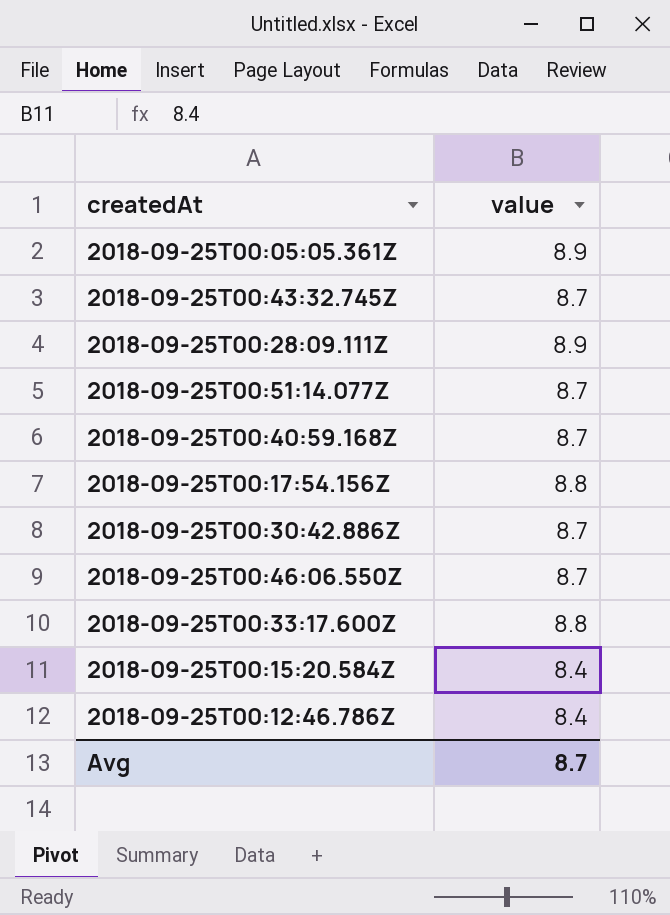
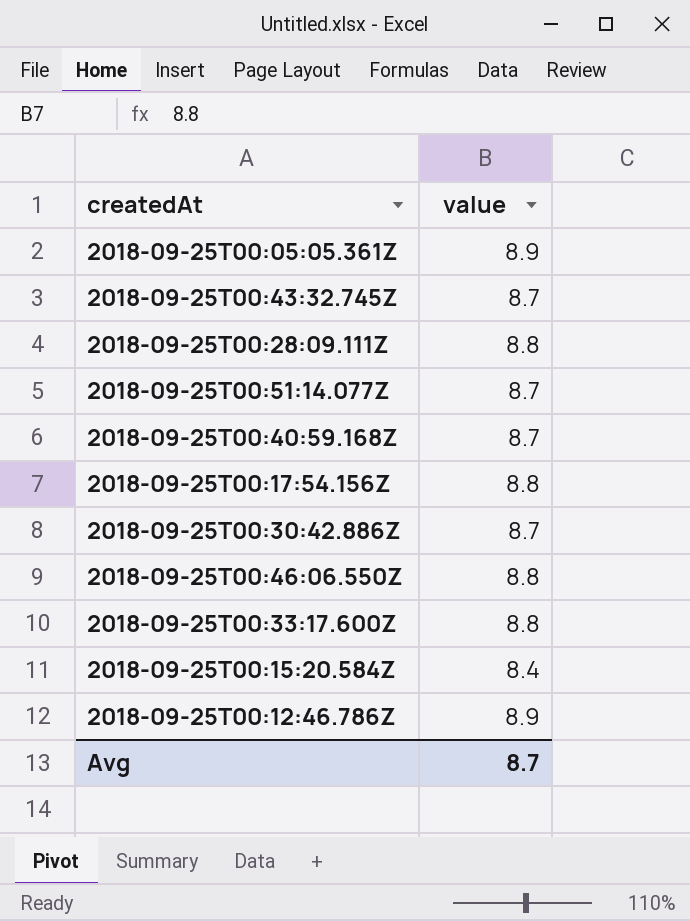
2018-09-25T00:28:09.111Z | value: 8.9 -> 8.8
2018-09-25T00:46:06.550Z | value: 8.7 -> 8.8
2018-09-25T00:12:46.786Z | value: 8.4 -> 8.9

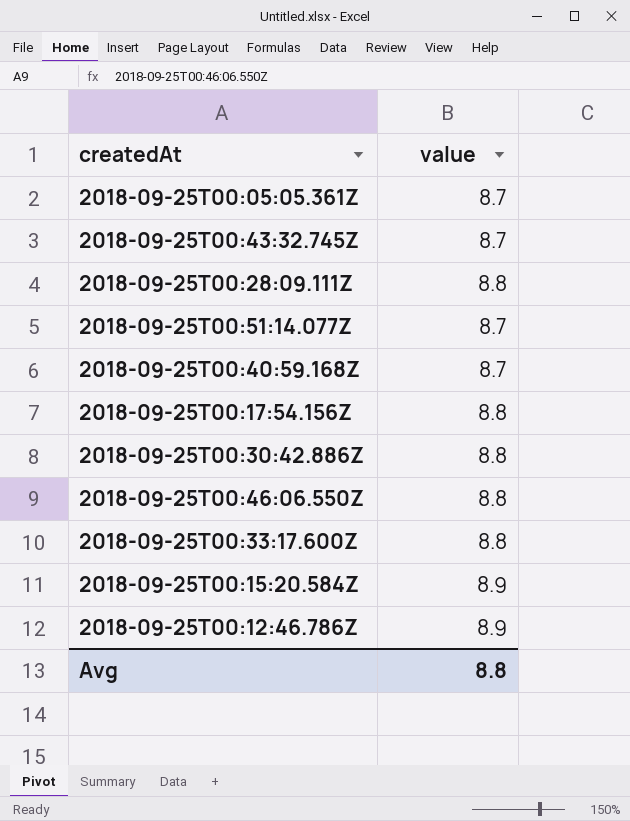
2018-09-25T00:05:05.361Z | value: 8.9 -> 8.7
2018-09-25T00:30:42.886Z | value: 8.7 -> 8.8
2018-09-25T00:15:20.584Z | value: 8.4 -> 8.9
Avg | value: 8.7 -> 8.8

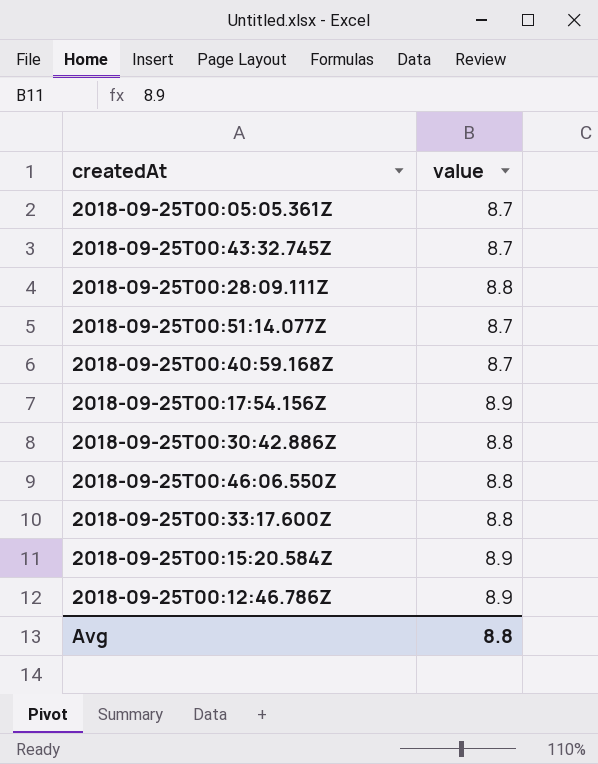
2018-09-25T00:17:54.156Z | value: 8.8 -> 8.9

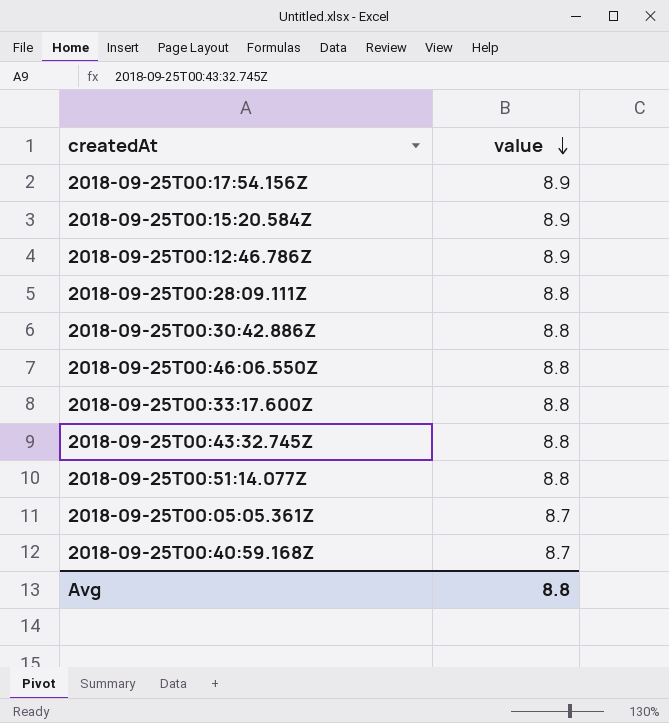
row order: none -> value descending
2018-09-25T00:43:32.745Z | value: 8.7 -> 8.8
2018-09-25T00:51:14.077Z | value: 8.7 -> 8.8

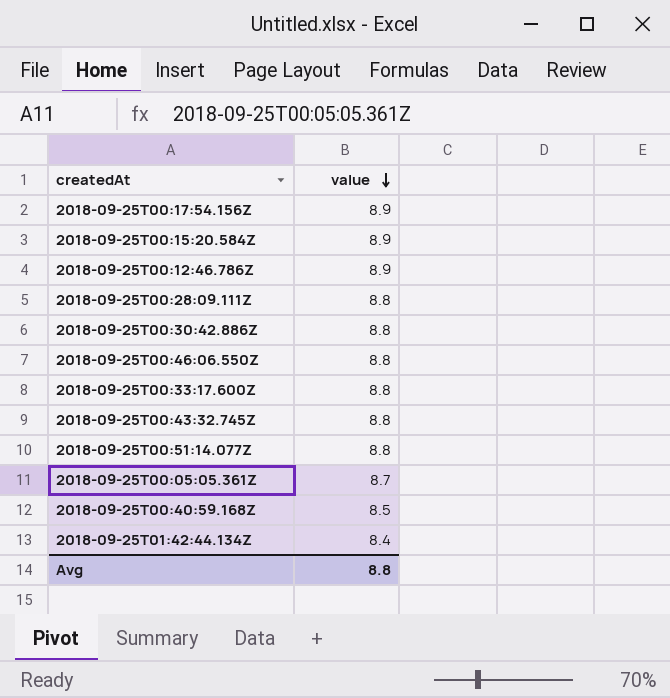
2018-09-25T00:40:59.168Z | value: 8.7 -> 8.5
row 2018-09-25T01:42:44.134Z: none -> 8.4

